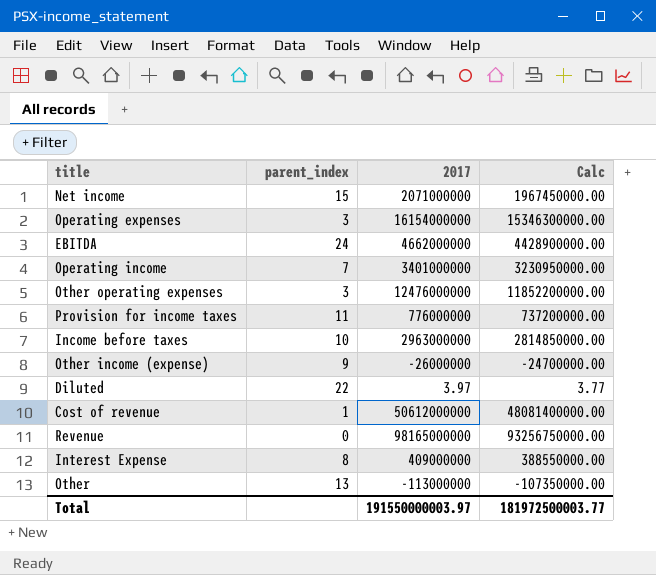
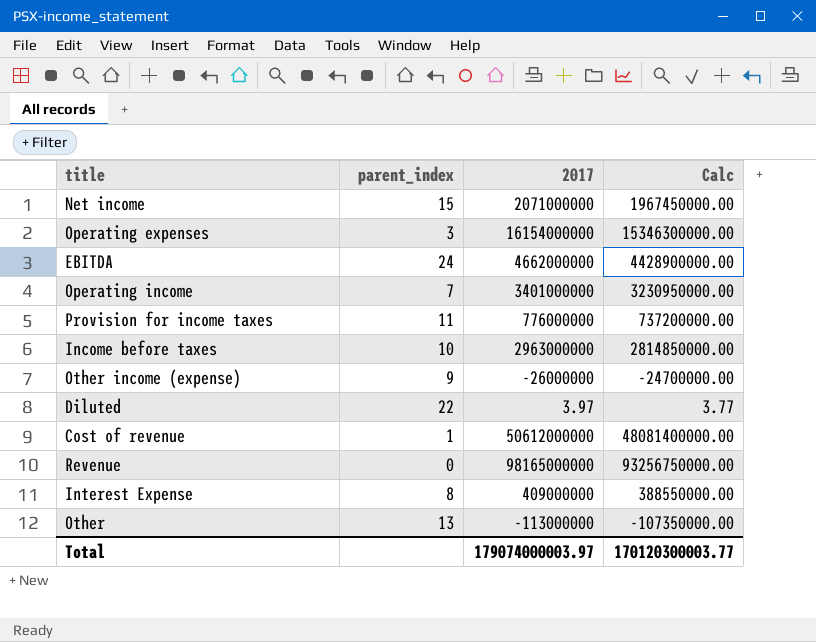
row Other operating expenses: 3 | 12476000000 | 11852200000.00 -> none
Total | 2017: 191550000003.97 -> 179074000003.97
Total | Calc: 181972500003.77 -> 170120300003.77

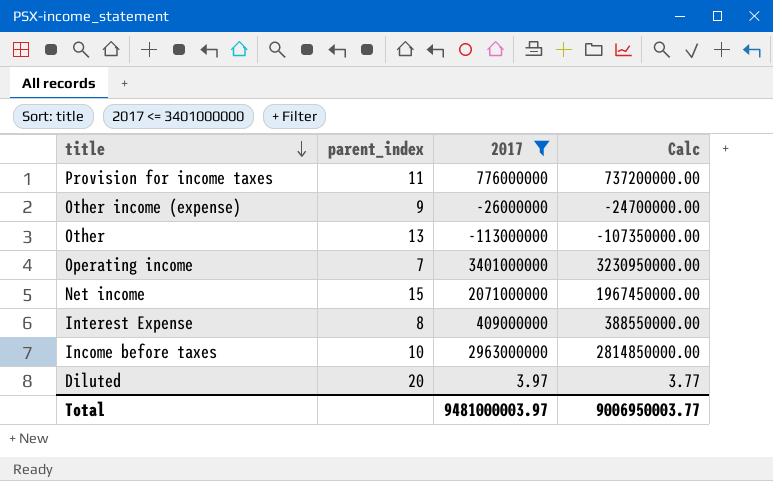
filter: none -> 2017 <= 3401000000
row order: none -> title descending
Diluted | parent_index: 22 -> 20
Total | 2017: 179074000003.97 -> 9481000003.97
Total | Calc: 170120300003.77 -> 9006950003.77

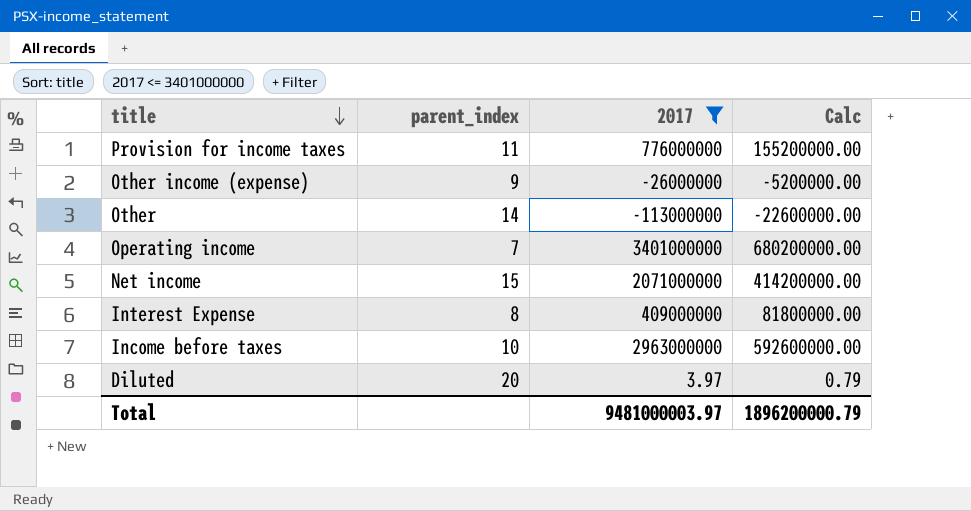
column Calc | formula: [2017] * 0.95 -> [2017] * 0.2
Other | parent_index: 13 -> 14
Total | Calc: 9006950003.77 -> 1896200000.79

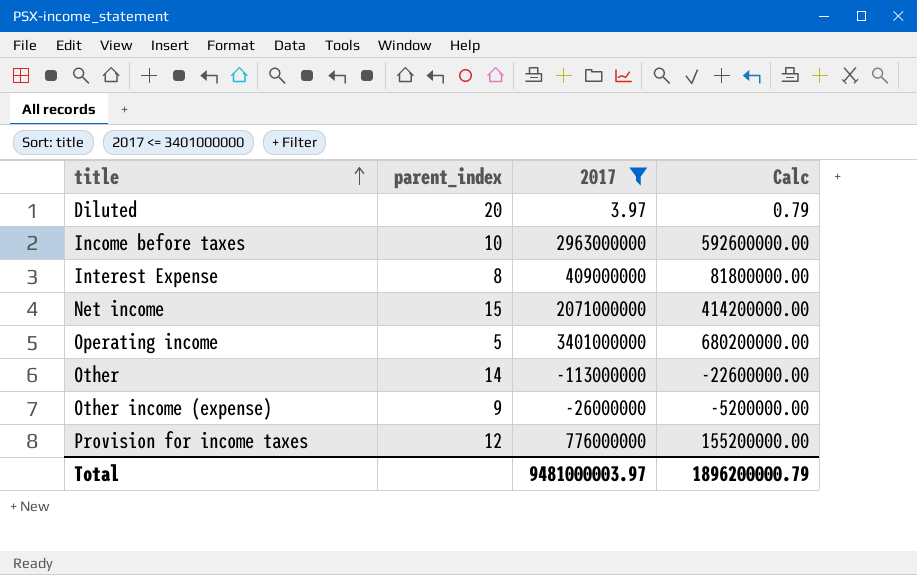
row order: title descending -> title ascending
Operating income | parent_index: 7 -> 5
Provision for income taxes | parent_index: 11 -> 12

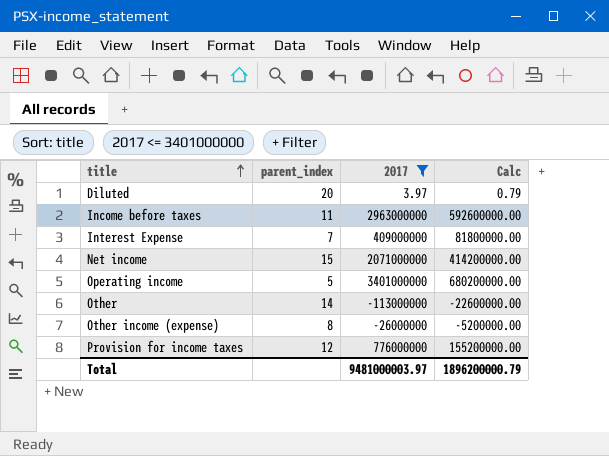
Income before taxes | parent_index: 10 -> 11
Interest Expense | parent_index: 8 -> 7
Other income (expense) | parent_index: 9 -> 8

